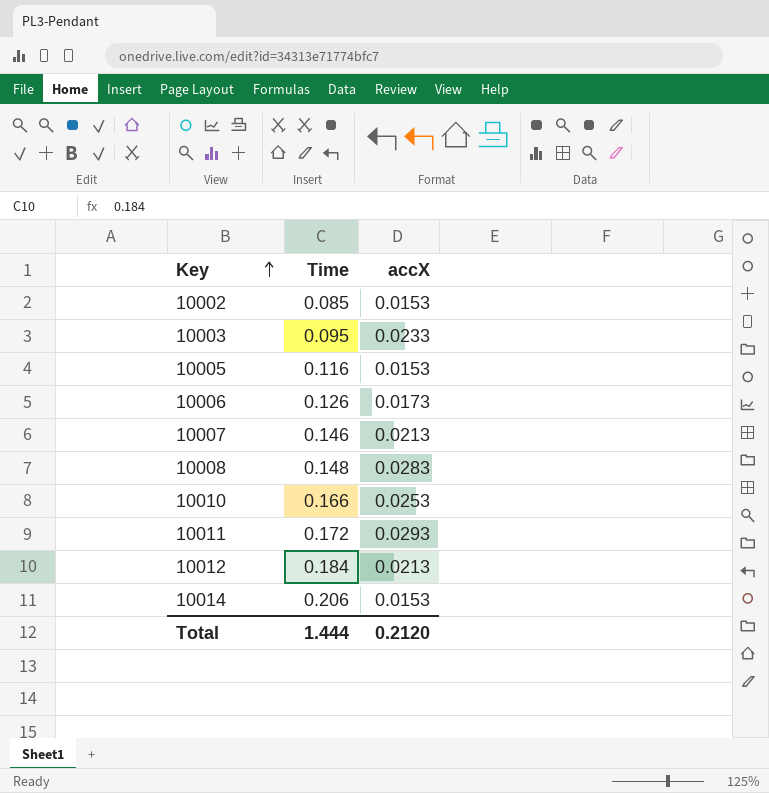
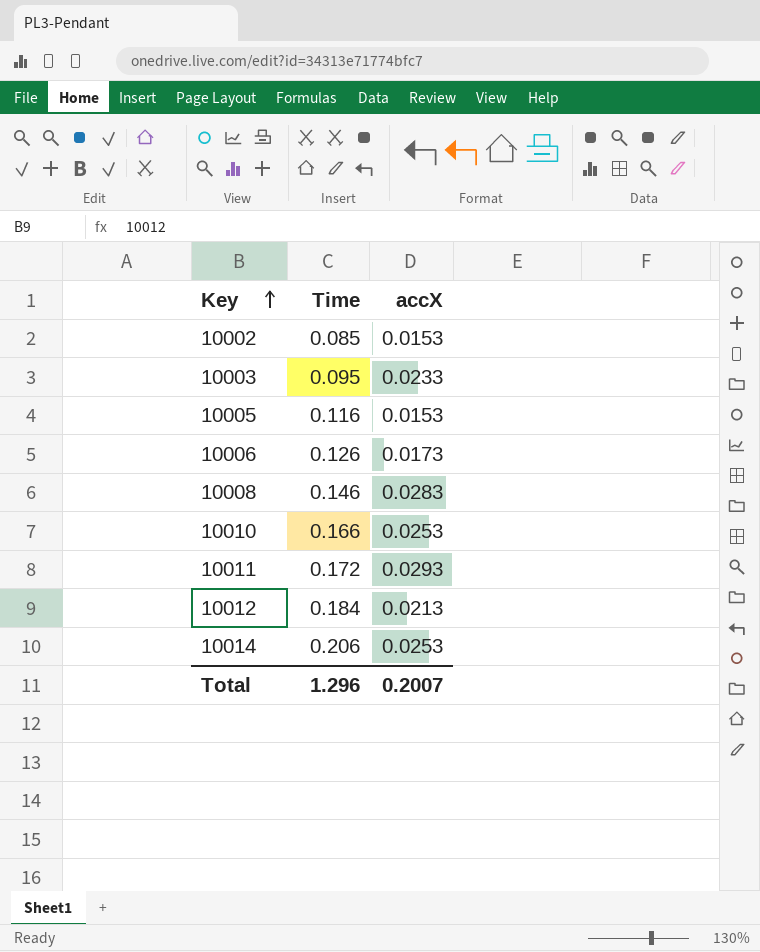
row 10007: 0.146 | 0.0213 -> none
10008 | Time: 0.148 -> 0.146
10014 | accX: 0.0153 -> 0.0253
Total | Time: 1.444 -> 1.296
Total | accX: 0.2120 -> 0.2007

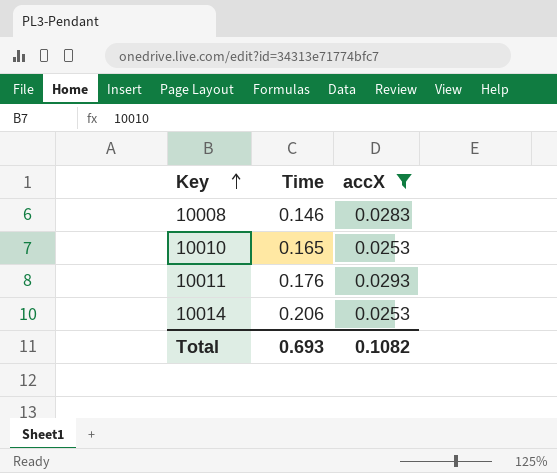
filter: none -> accX >= 0.0253
10010 | Time: 0.166 -> 0.165
10011 | Time: 0.172 -> 0.176
Total | Time: 1.296 -> 0.693
Total | accX: 0.2007 -> 0.1082

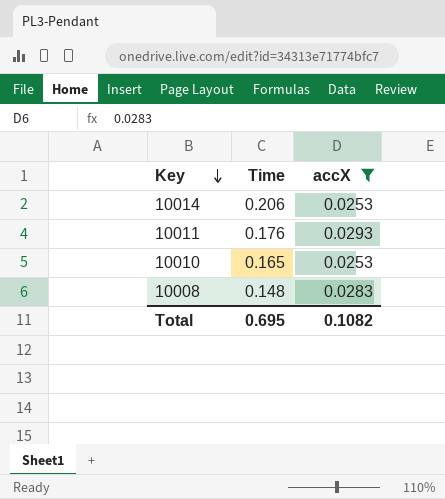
row order: Key ascending -> Key descending
10008 | Time: 0.146 -> 0.148
Total | Time: 0.693 -> 0.695

